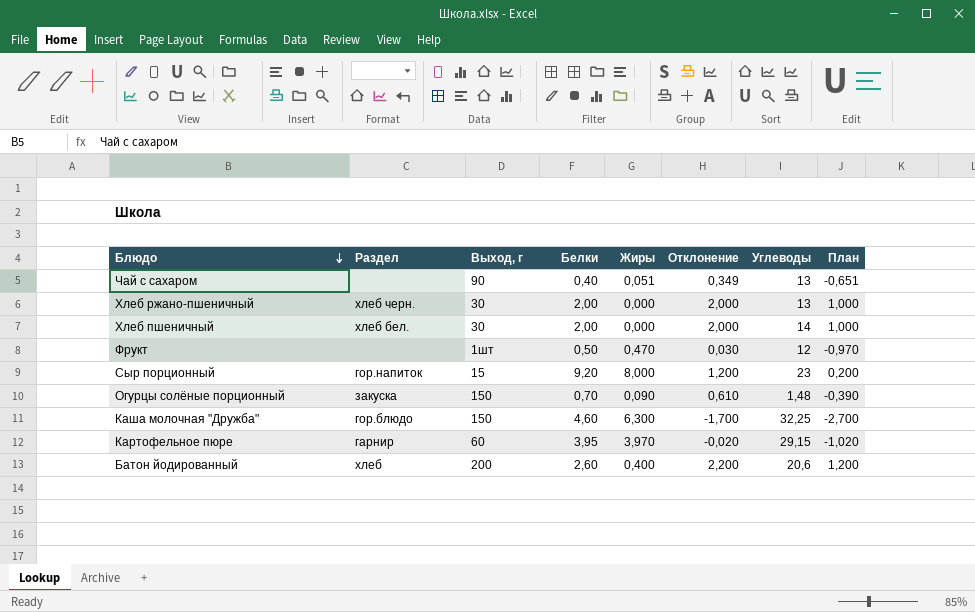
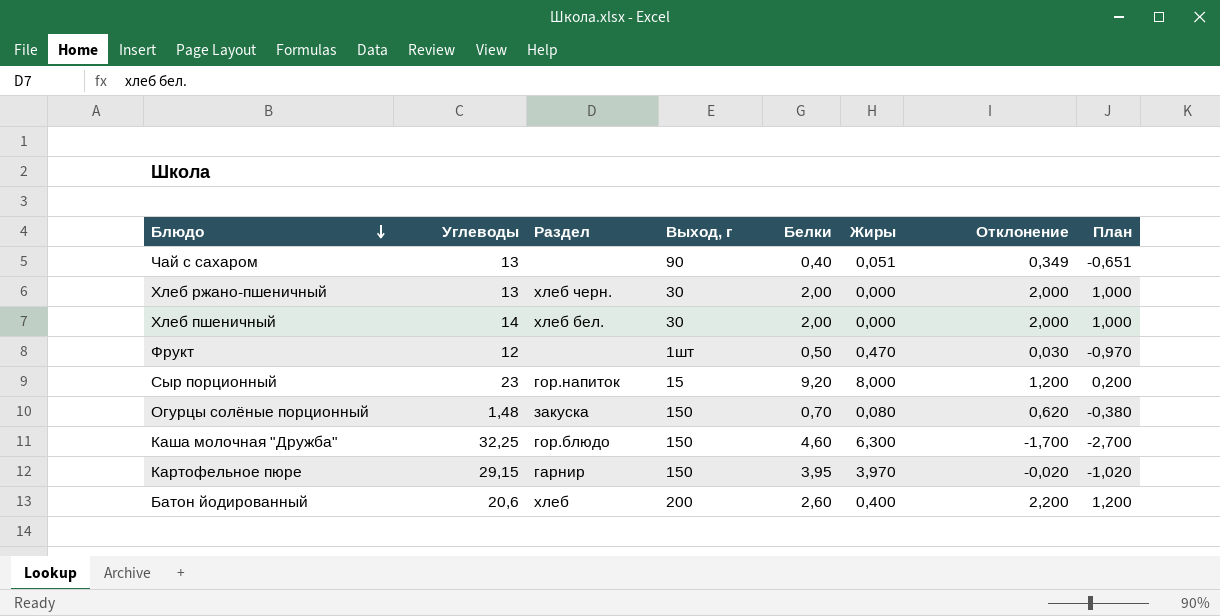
column Углеводы | position: 7 -> 2
Огурцы солёные порционный | Жиры: 0,090 -> 0,080
Огурцы солёные порционный | Отклонение: 0,610 -> 0,620
Огурцы солёные порционный | План: -0,390 -> -0,380
Картофельное пюре | Выход, г: 60 -> 150

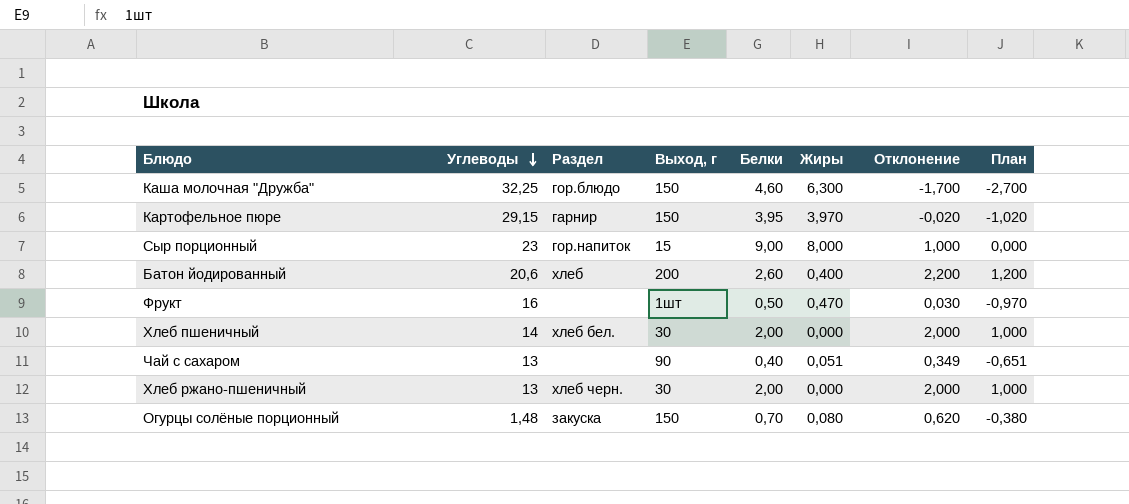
row order: Блюдо descending -> Углеводы descending
Сыр порционный | Белки: 9,20 -> 9,00
Сыр порционный | Отклонение: 1,200 -> 1,000
Сыр порционный | План: 0,200 -> 0,000
Фрукт | Углеводы: 12 -> 16

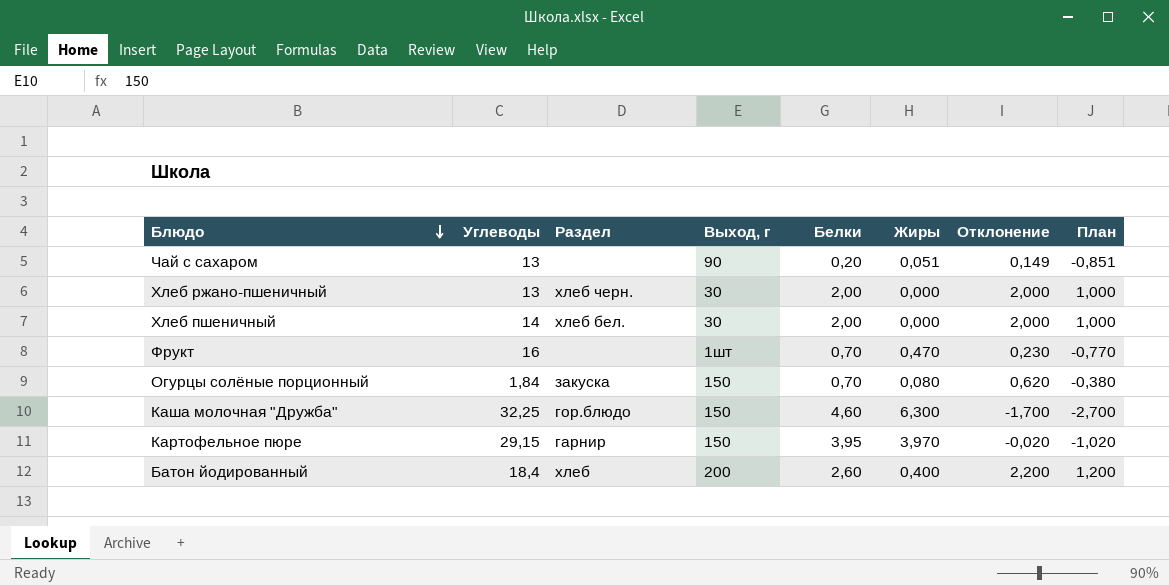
row order: Углеводы descending -> Блюдо descending
row Сыр порционный: 23 | гор.напиток | 15 | 9,00 | 8,000 | 1,000 | 0,000 -> none
Чай с сахаром | Белки: 0,40 -> 0,20
Чай с сахаром | Отклонение: 0,349 -> 0,149
Чай с сахаром | План: -0,651 -> -0,851
Фрукт | Белки: 0,50 -> 0,70
Фрукт | Отклонение: 0,030 -> 0,230
Фрукт | План: -0,970 -> -0,770
Огурцы солёные порционный | Углеводы: 1,48 -> 1,84
Батон йодированный | Углеводы: 20,6 -> 18,4

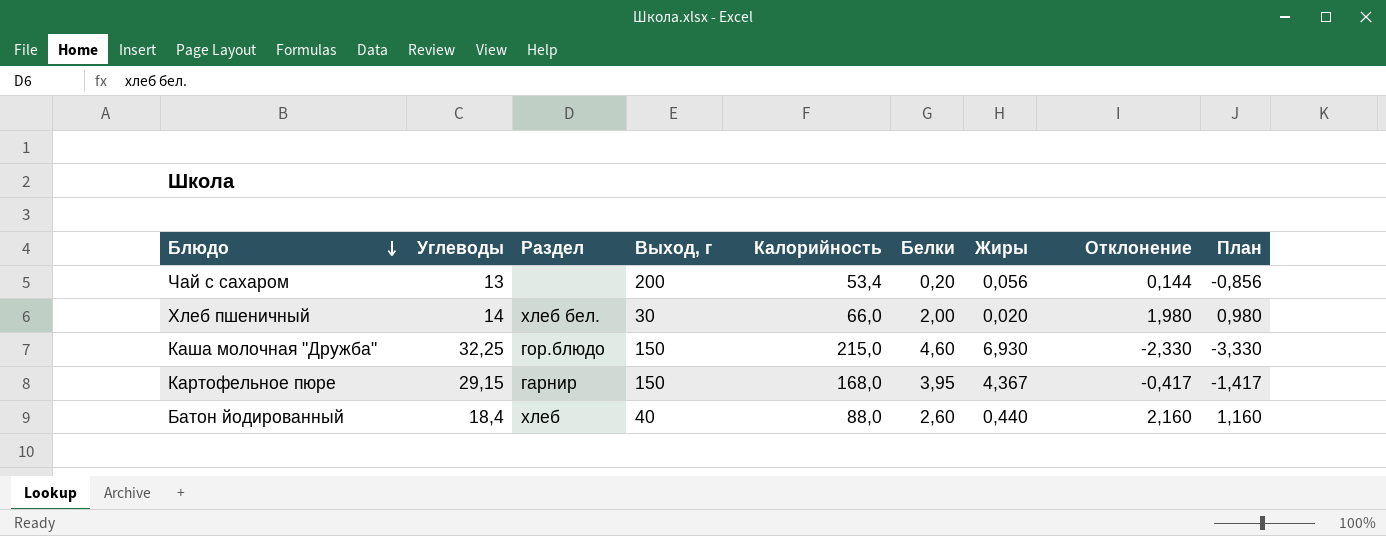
column Калорийность | position: none -> 5
row Хлеб ржано-пшеничный: 13 | хлеб черн. | 30 | 2,00 | 0,000 | 2,000 | 1,000 -> none
row Фрукт: 16 | none | 1шт | 0,70 | 0,470 | 0,230 | -0,770 -> none
row Огурцы солёные порционный: 1,84 | закуска | 150 | 0,70 | 0,080 | 0,620 | -0,380 -> none
Чай с сахаром | Выход, г: 90 -> 200
Чай с сахаром | Жиры: 0,051 -> 0,056
Чай с сахаром | Отклонение: 0,149 -> 0,144
Чай с сахаром | План: -0,851 -> -0,856
Хлеб пшеничный | Жиры: 0,000 -> 0,020
Хлеб пшеничный | Отклонение: 2,000 -> 1,980
Хлеб пшеничный | План: 1,000 -> 0,980
Каша молочная "Дружба" | Жиры: 6,300 -> 6,930
Каша молочная "Дружба" | Отклонение: -1,700 -> -2,330
Каша молочная "Дружба" | План: -2,700 -> -3,330
Картофельное пюре | Жиры: 3,970 -> 4,367
Картофельное пюре | Отклонение: -0,020 -> -0,417
Картофельное пюре | План: -1,020 -> -1,417
Батон йодированный | Выход, г: 200 -> 40
Батон йодированный | Жиры: 0,400 -> 0,440
Батон йодированный | Отклонение: 2,200 -> 2,160
Батон йодированный | План: 1,200 -> 1,160

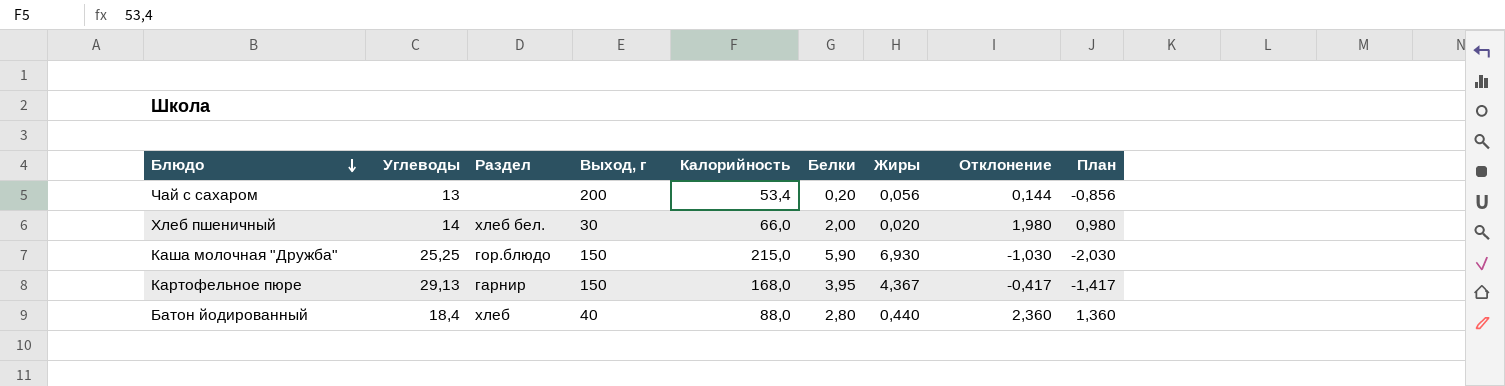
Каша молочная "Дружба" | Углеводы: 32,25 -> 25,25
Каша молочная "Дружба" | Белки: 4,60 -> 5,90
Каша молочная "Дружба" | Отклонение: -2,330 -> -1,030
Каша молочная "Дружба" | План: -3,330 -> -2,030
Картофельное пюре | Углеводы: 29,15 -> 29,13
Батон йодированный | Белки: 2,60 -> 2,80
Батон йодированный | Отклонение: 2,160 -> 2,360
Батон йодированный | План: 1,160 -> 1,360

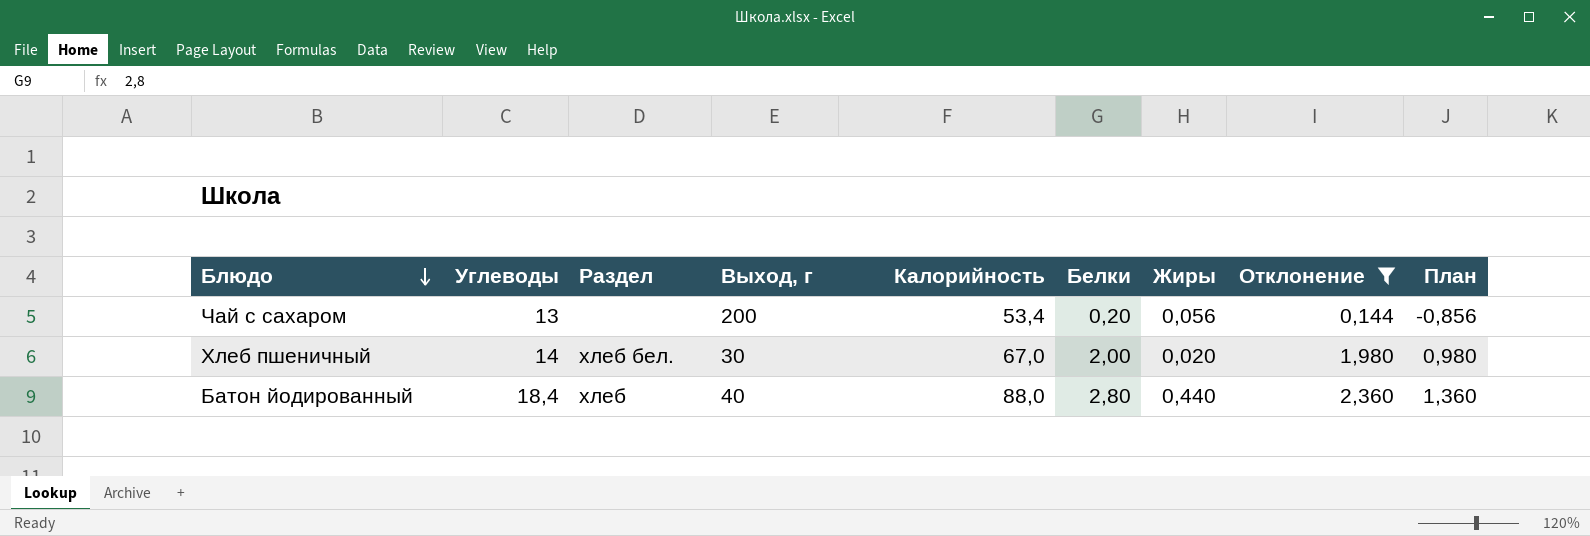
filter: none -> Отклонение >= 0,144
Хлеб пшеничный | Калорийность: 66,0 -> 67,0

